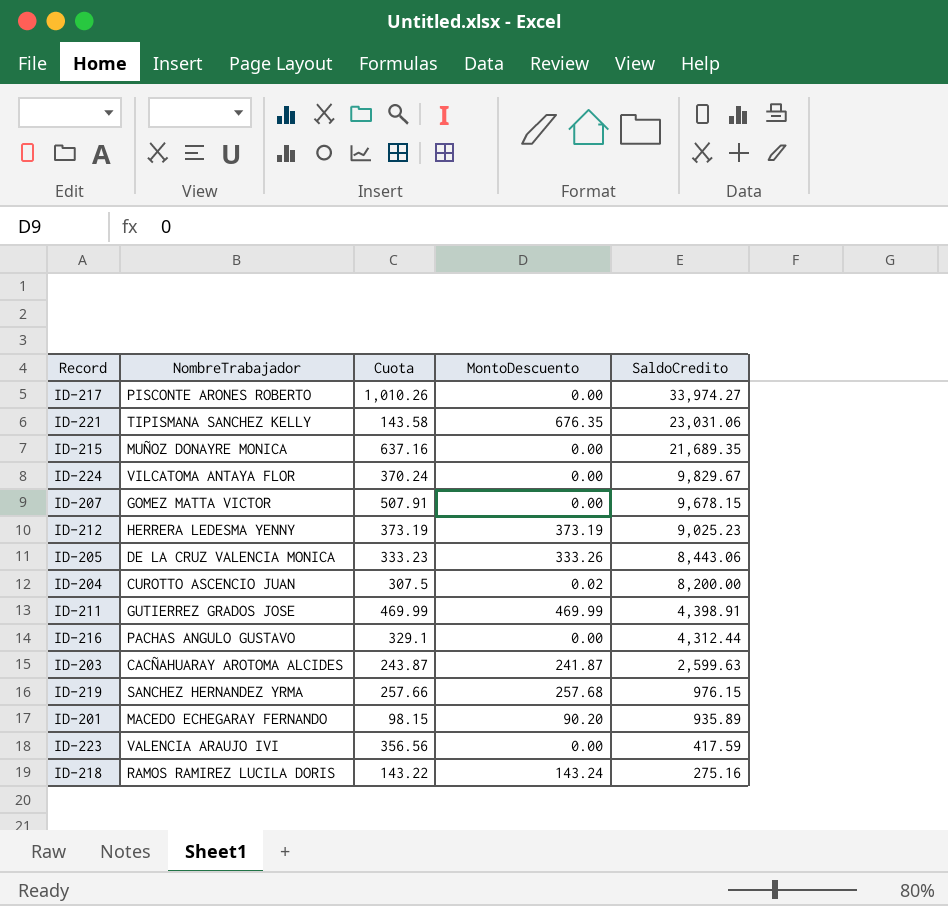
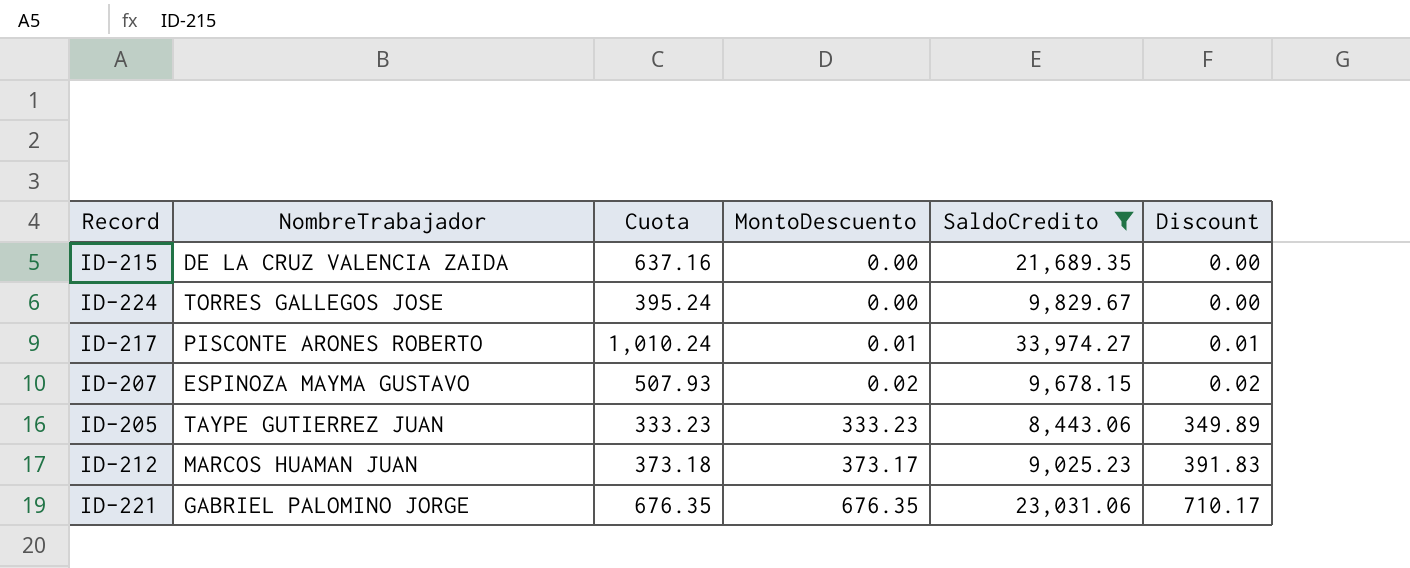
filter: none -> SaldoCredito >= 8,443.06
row order: SaldoCredito descending -> MontoDescuento ascending
column Discount | formula: none -> [MontoDescuento] * 1.05
ID-215 | NombreTrabajador: MUÑOZ DONAYRE MONICA -> DE LA CRUZ VALENCIA ZAIDA
ID-224 | NombreTrabajador: VILCATOMA ANTAYA FLOR -> TORRES GALLEGOS JOSE
ID-224 | Cuota: 370.24 -> 395.24
ID-217 | Cuota: 1,010.26 -> 1,010.24
ID-217 | MontoDescuento: 0.00 -> 0.01
ID-207 | NombreTrabajador: GOMEZ MATTA VICTOR -> ESPINOZA MAYMA GUSTAVO
ID-207 | Cuota: 507.91 -> 507.93
ID-207 | MontoDescuento: 0.00 -> 0.02
ID-205 | NombreTrabajador: DE LA CRUZ VALENCIA MONICA -> TAYPE GUTIERREZ JUAN
ID-205 | MontoDescuento: 333.26 -> 333.23
ID-212 | NombreTrabajador: HERRERA LEDESMA YENNY -> MARCOS HUAMAN JUAN
ID-212 | Cuota: 373.19 -> 373.18
ID-212 | MontoDescuento: 373.19 -> 373.17
ID-221 | NombreTrabajador: TIPISMANA SANCHEZ KELLY -> GABRIEL PALOMINO JORGE
ID-221 | Cuota: 143.58 -> 676.35

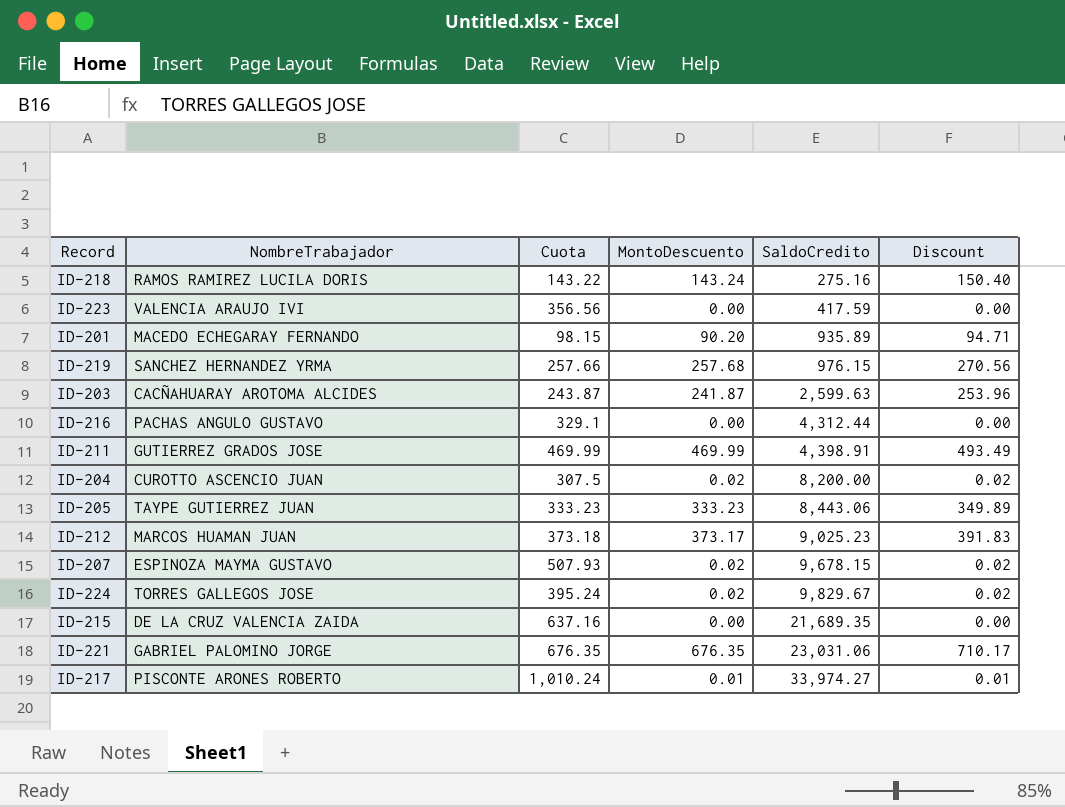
filter: SaldoCredito >= 8,443.06 -> none
row order: MontoDescuento ascending -> SaldoCredito ascending
ID-224 | MontoDescuento: 0.00 -> 0.02
ID-224 | Discount: 0.00 -> 0.02

